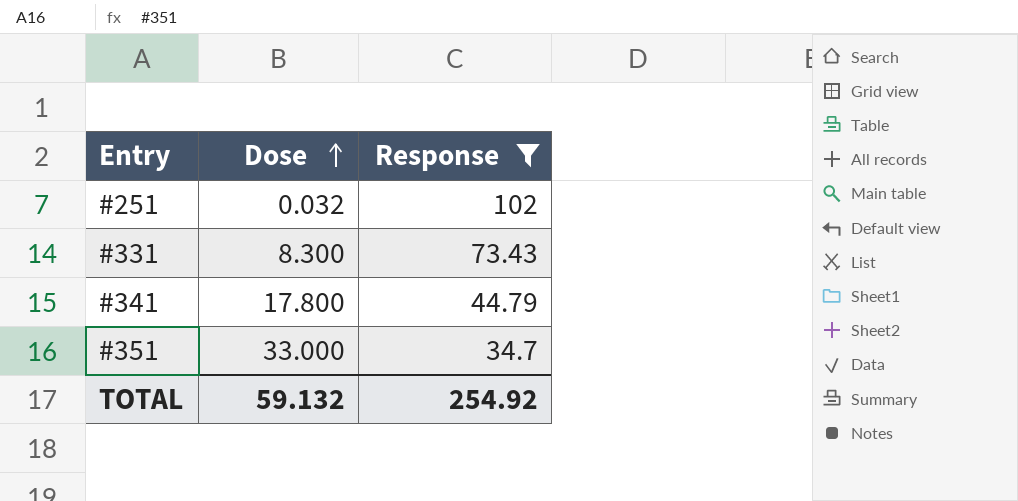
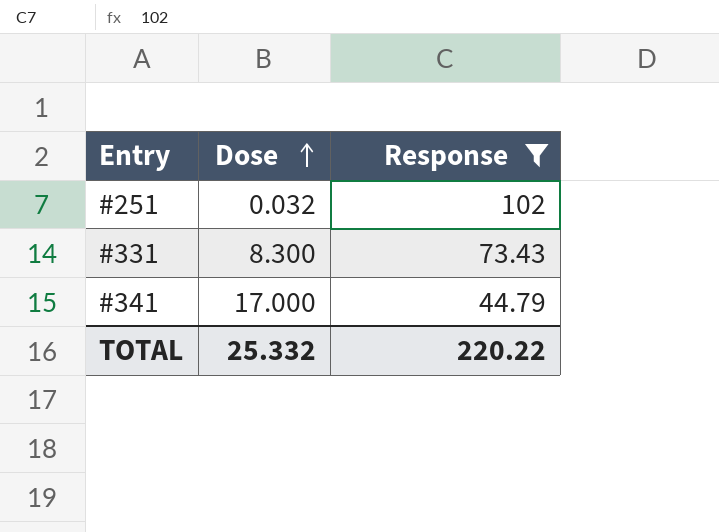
row #351: 33.000 | 34.7 -> none
#341 | Dose: 17.800 -> 17.000
TOTAL | Dose: 59.132 -> 25.332
TOTAL | Response: 254.92 -> 220.22

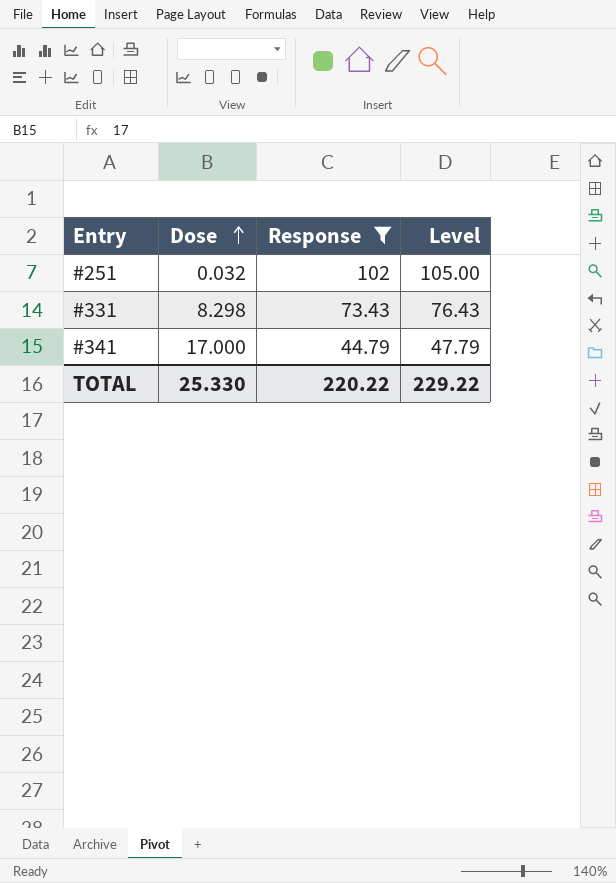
column Level | formula: none -> [Response] + 3
#331 | Dose: 8.300 -> 8.298
TOTAL | Dose: 25.332 -> 25.330

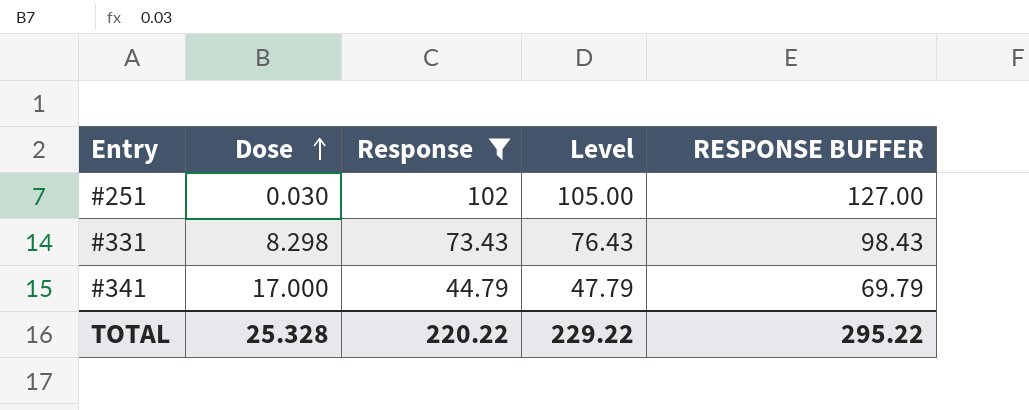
column RESPONSE BUFFER | formula: none -> [Response] + 25
#251 | Dose: 0.032 -> 0.030
TOTAL | Dose: 25.330 -> 25.328

